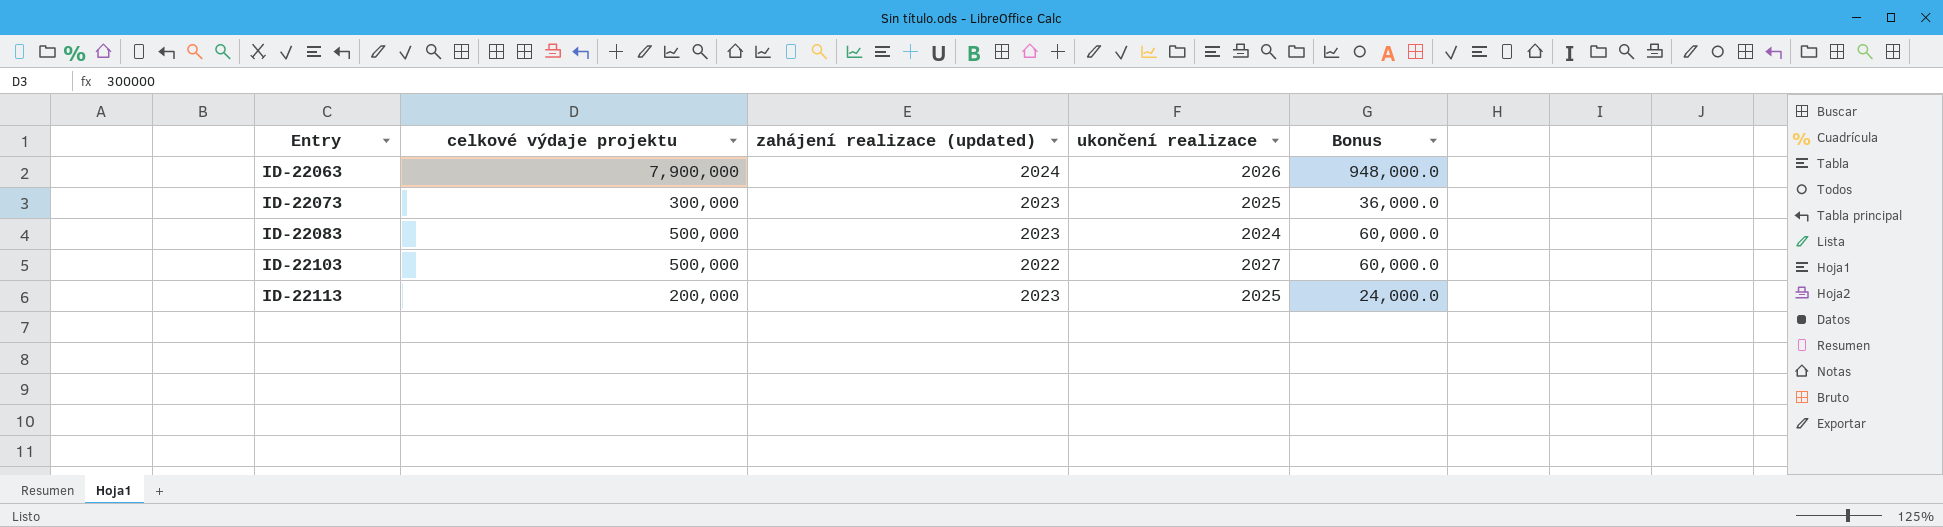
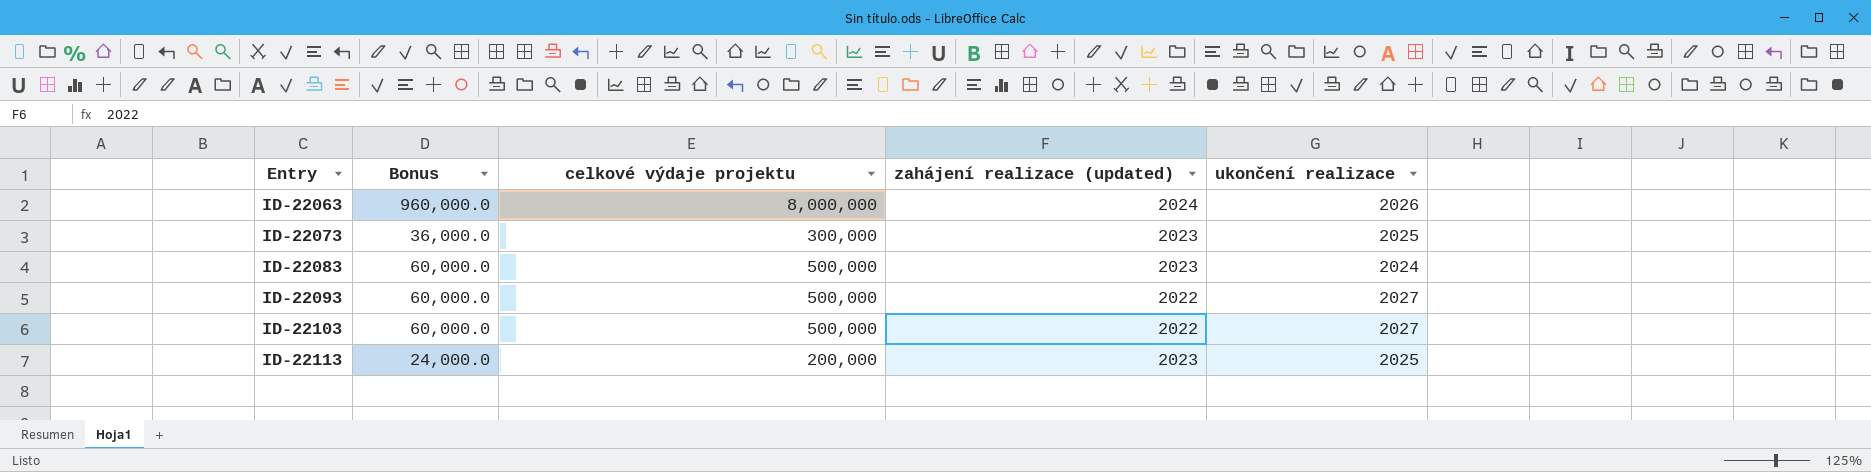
column Bonus | position: 5 -> 2
ID-22063 | Bonus: 948,000.0 -> 960,000.0
ID-22063 | celkové výdaje projektu: 7,900,000 -> 8,000,000
row ID-22093: none -> 60,000.0 | 500,000 | 2022 | 2027

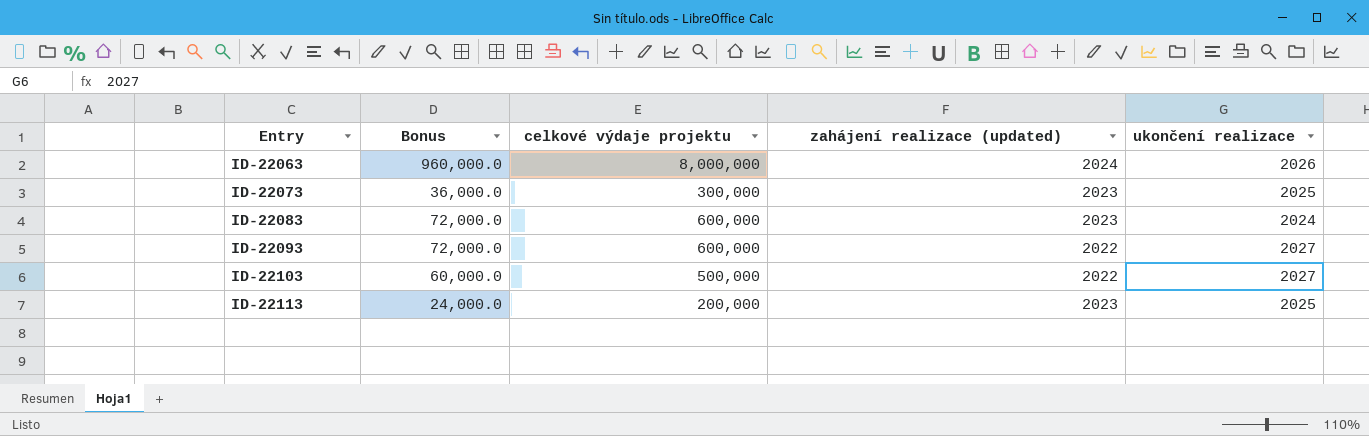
ID-22083 | Bonus: 60,000.0 -> 72,000.0
ID-22083 | celkové výdaje projektu: 500,000 -> 600,000
ID-22093 | Bonus: 60,000.0 -> 72,000.0
ID-22093 | celkové výdaje projektu: 500,000 -> 600,000

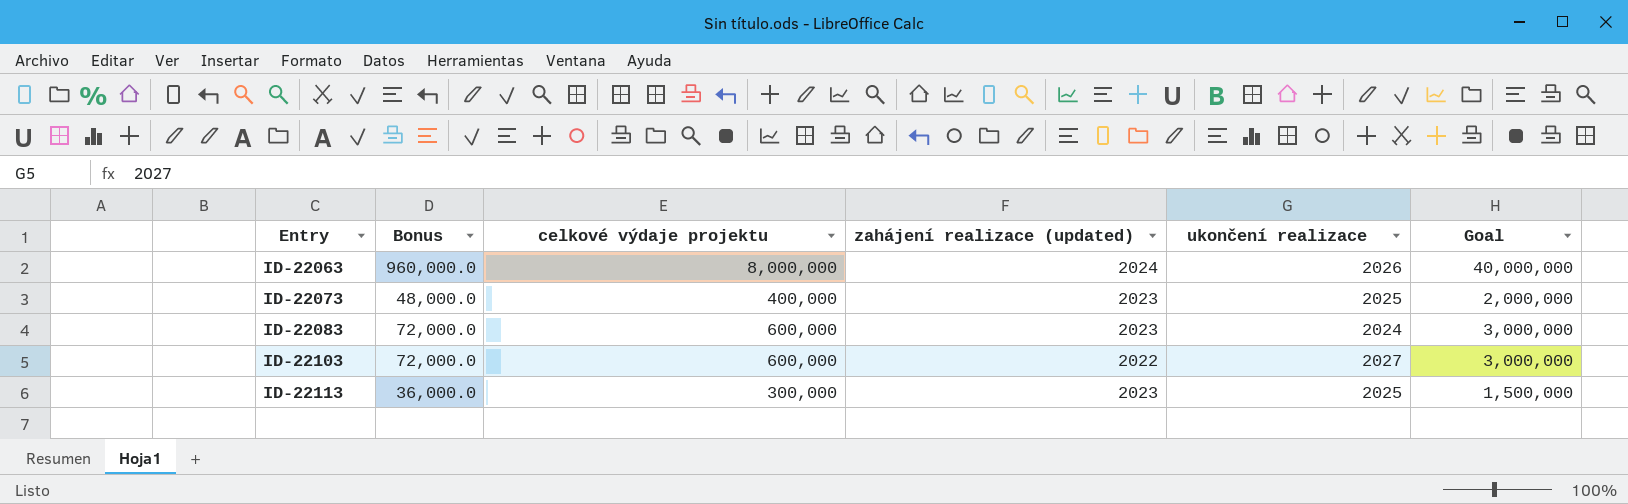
column Goal | formula: none -> [celkové výdaje projektu] * 5
row ID-22093: 72,000.0 | 600,000 | 2022 | 2027 -> none
ID-22073 | Bonus: 36,000.0 -> 48,000.0
ID-22073 | celkové výdaje projektu: 300,000 -> 400,000
ID-22103 | Bonus: 60,000.0 -> 72,000.0
ID-22103 | celkové výdaje projektu: 500,000 -> 600,000
ID-22113 | Bonus: 24,000.0 -> 36,000.0
ID-22113 | celkové výdaje projektu: 200,000 -> 300,000

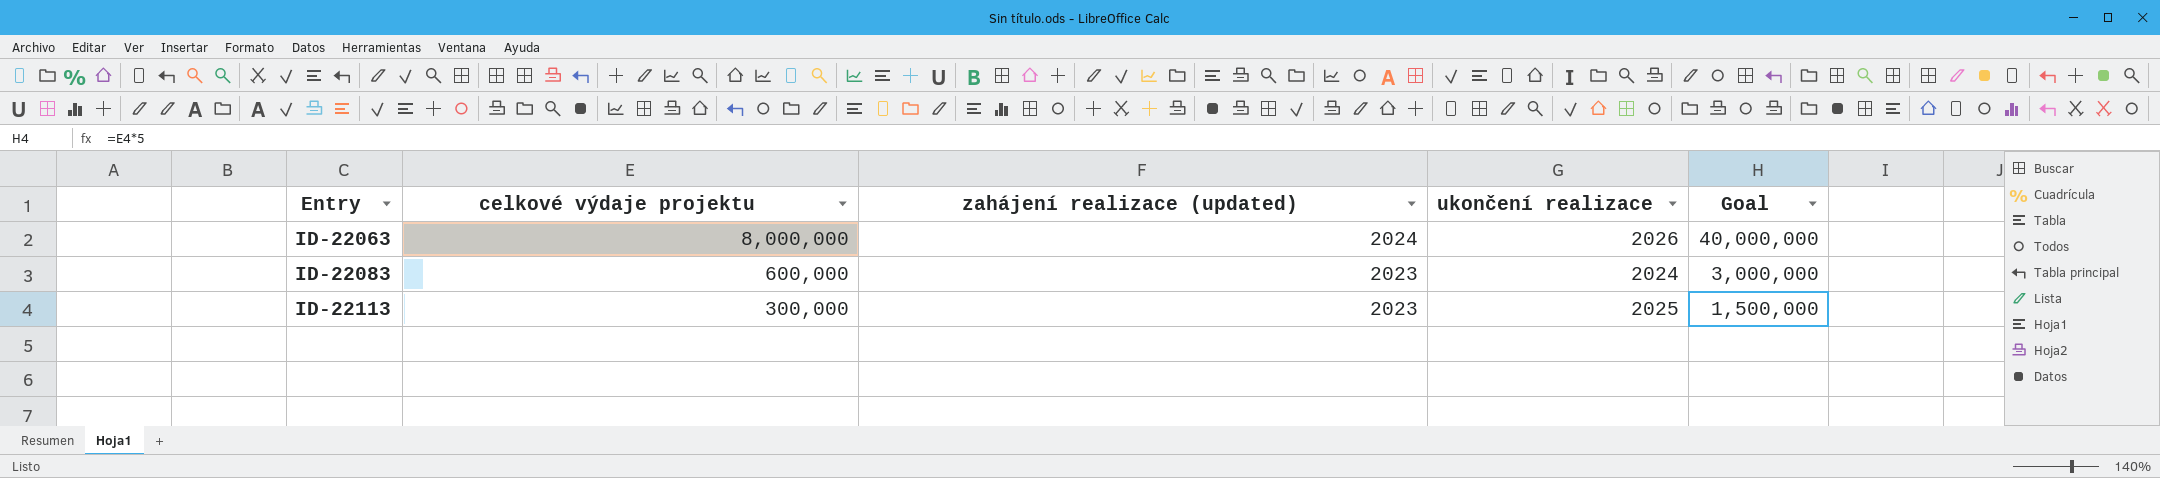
column Bonus | formula: [celkové výdaje projektu] * 0.12 -> none
row ID-22073: 48,000.0 | 400,000 | 2023 | 2025 | 2,000,000 -> none
row ID-22103: 72,000.0 | 600,000 | 2022 | 2027 | 3,000,000 -> none

